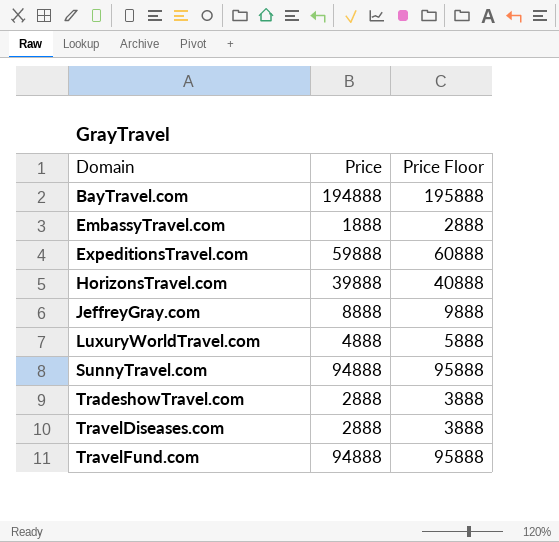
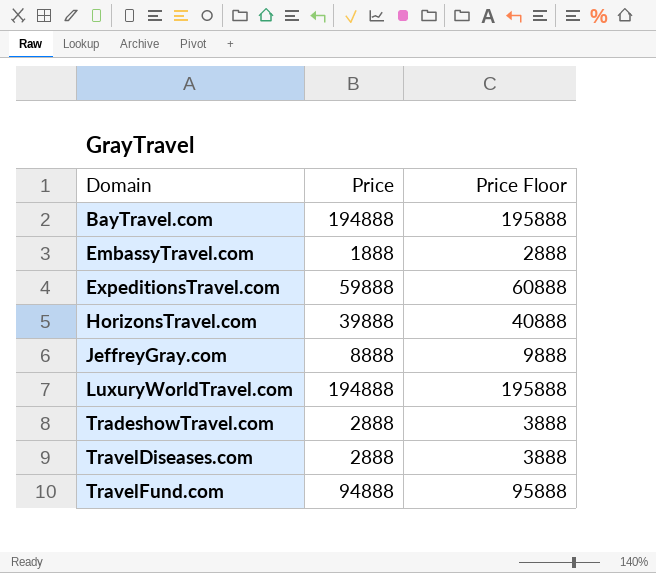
row SunnyTravel.com: 94888 | 95888 -> none
LuxuryWorldTravel.com | Price: 4888 -> 194888
LuxuryWorldTravel.com | Price Floor: 5888 -> 195888

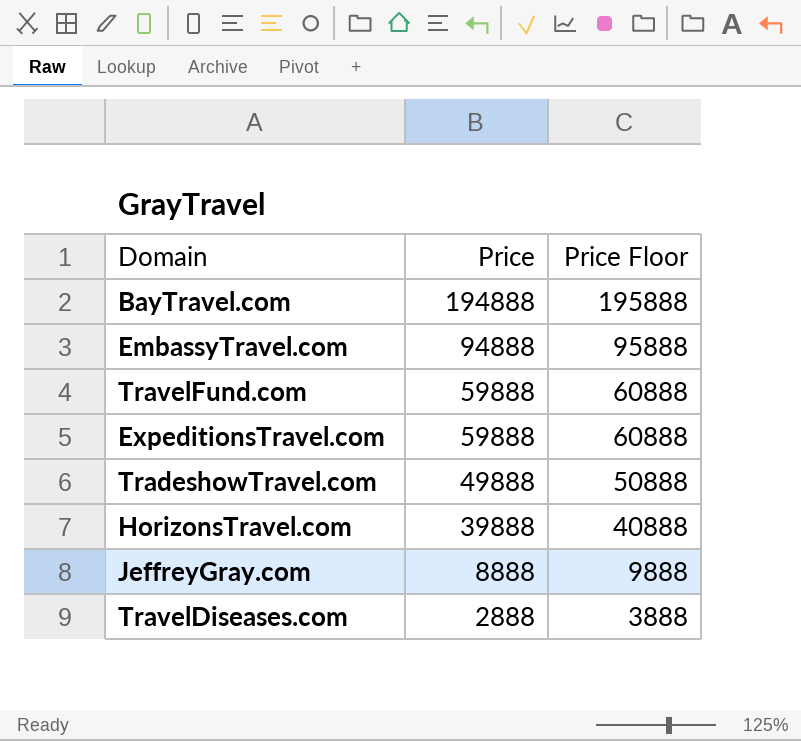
row order: Domain ascending -> Price descending
row LuxuryWorldTravel.com: 194888 | 195888 -> none
EmbassyTravel.com | Price: 1888 -> 94888
EmbassyTravel.com | Price Floor: 2888 -> 95888
TravelFund.com | Price: 94888 -> 59888
TravelFund.com | Price Floor: 95888 -> 60888
TradeshowTravel.com | Price: 2888 -> 49888
TradeshowTravel.com | Price Floor: 3888 -> 50888

